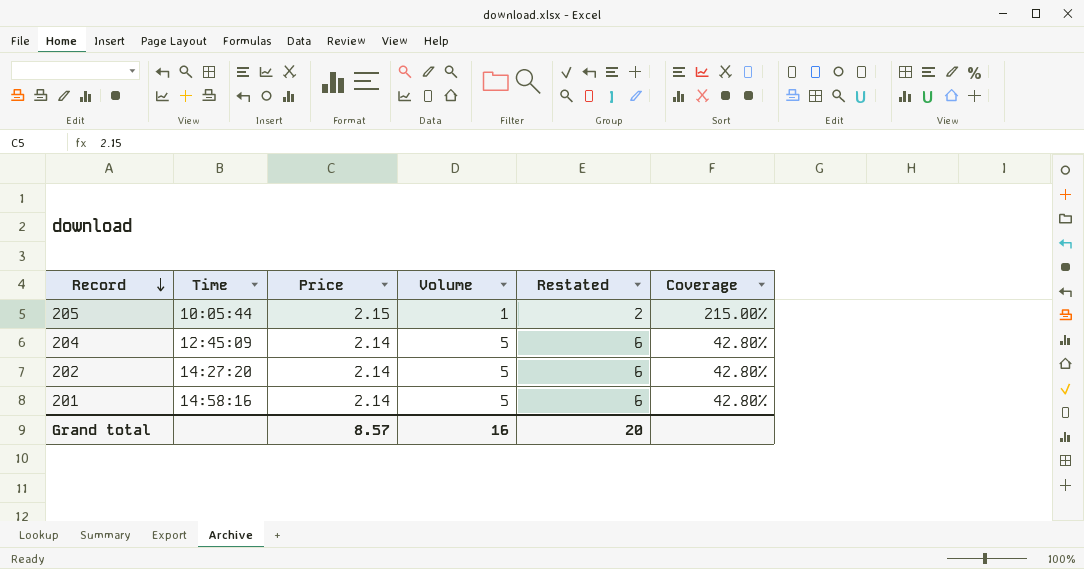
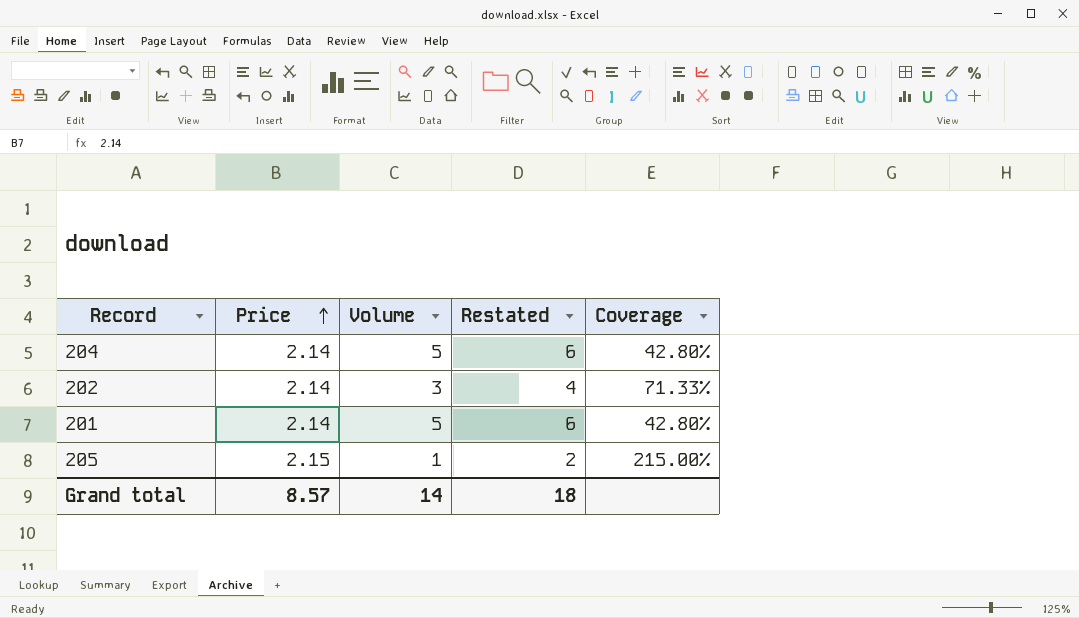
row order: Record descending -> Price ascending
column Time | position: 2 -> none
202 | Volume: 5 -> 3
202 | Restated: 6 -> 4
202 | Coverage: 42.80% -> 71.33%
Grand total | Volume: 16 -> 14
Grand total | Restated: 20 -> 18

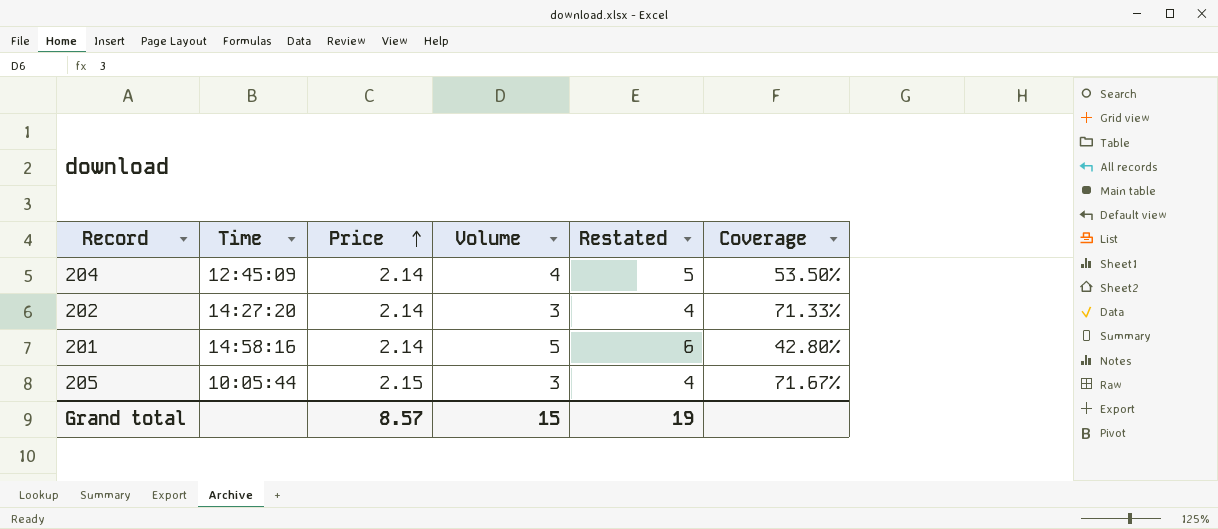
column Time | position: none -> 2
204 | Volume: 5 -> 4
204 | Restated: 6 -> 5
204 | Coverage: 42.80% -> 53.50%
205 | Volume: 1 -> 3
205 | Restated: 2 -> 4
205 | Coverage: 215.00% -> 71.67%
Grand total | Volume: 14 -> 15
Grand total | Restated: 18 -> 19

